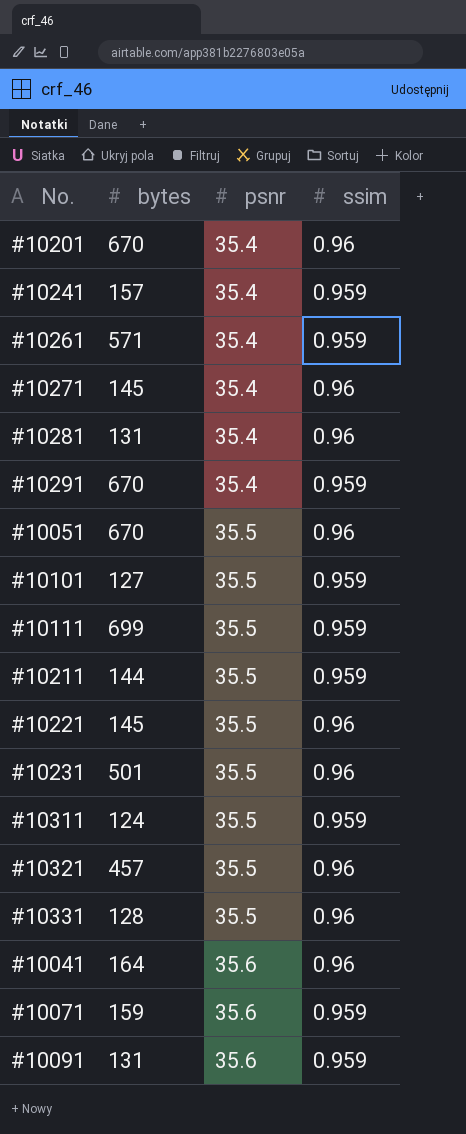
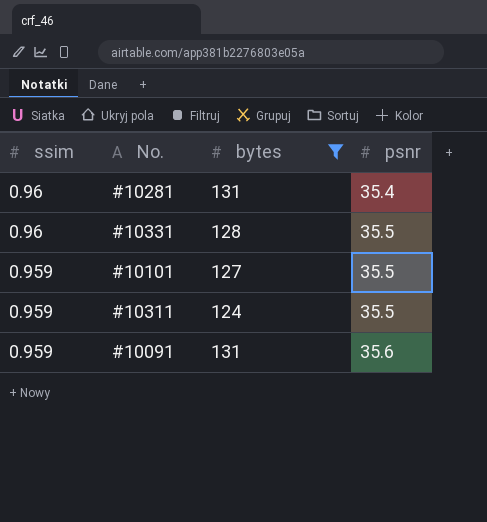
filter: none -> bytes <= 131
row order: psnr ascending -> ssim descending
column ssim | position: 4 -> 1

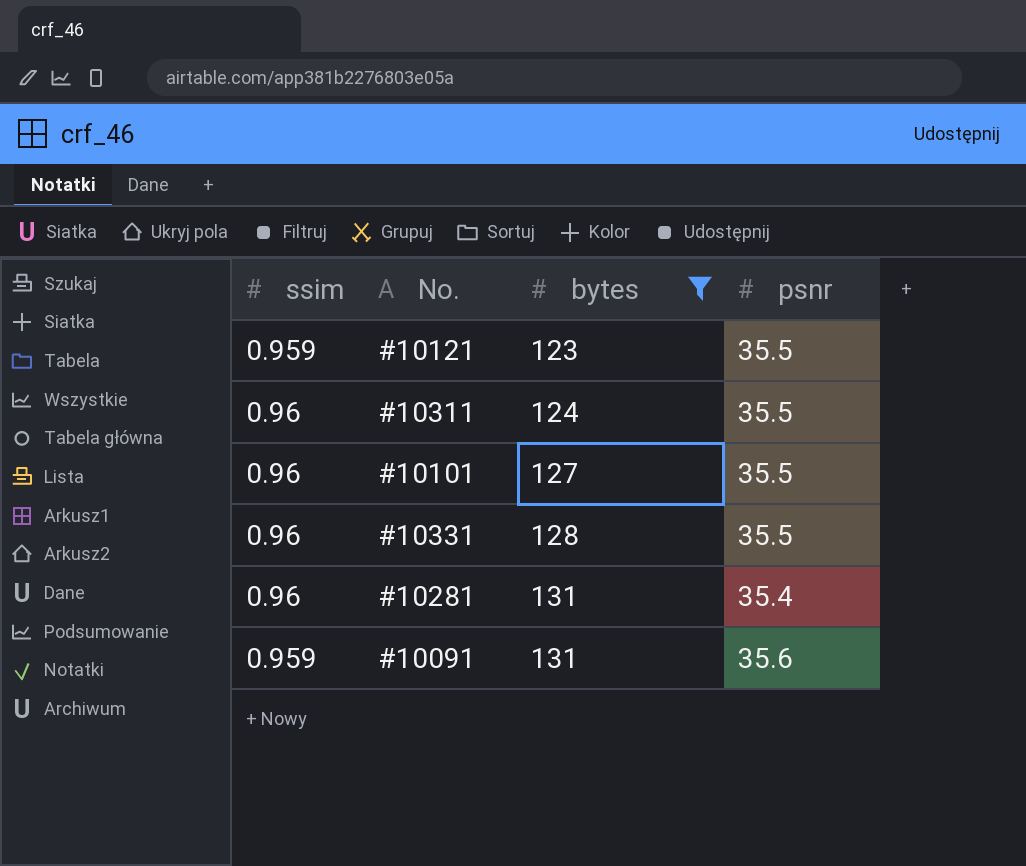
row order: ssim descending -> bytes ascending
row #10121: none -> 0.959 | 123 | 35.5
#10311 | ssim: 0.959 -> 0.96
#10101 | ssim: 0.959 -> 0.96

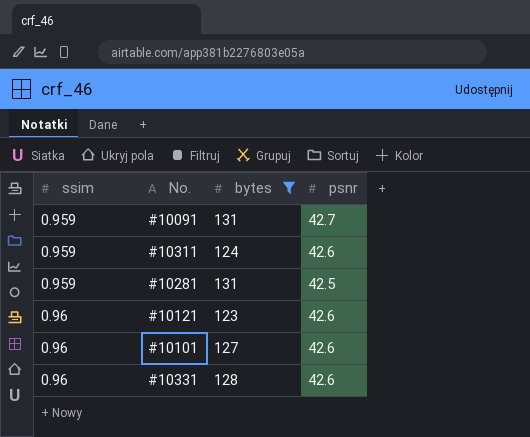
row order: bytes ascending -> ssim ascending
#10091 | psnr: 35.6 -> 42.7
#10311 | ssim: 0.96 -> 0.959
#10311 | psnr: 35.5 -> 42.6
#10281 | ssim: 0.96 -> 0.959
#10281 | psnr: 35.4 -> 42.5
#10121 | ssim: 0.959 -> 0.96
#10121 | psnr: 35.5 -> 42.6
#10101 | psnr: 35.5 -> 42.6
#10331 | psnr: 35.5 -> 42.6

